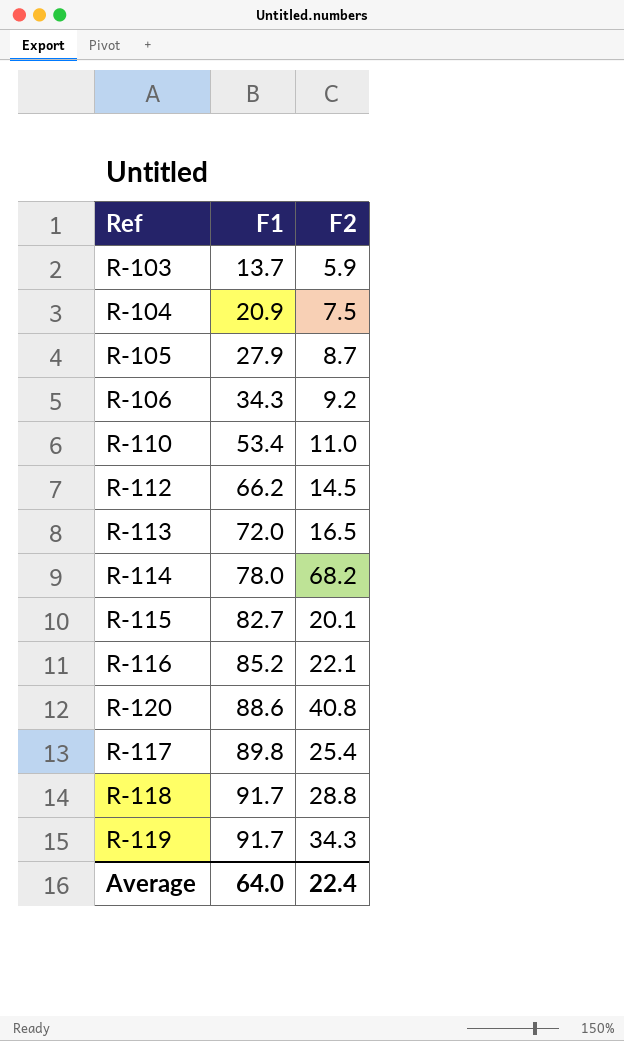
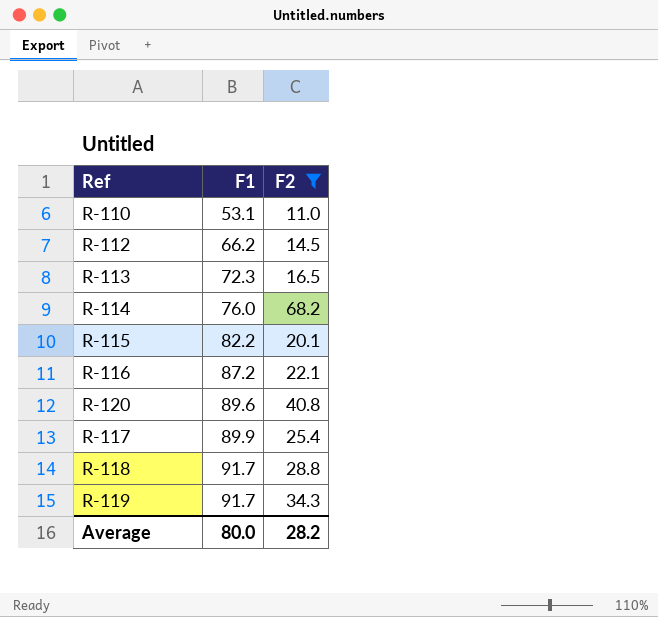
filter: none -> F2 >= 11.0
R-110 | F1: 53.4 -> 53.1
R-113 | F1: 72.0 -> 72.3
R-114 | F1: 78.0 -> 76.0
R-115 | F1: 82.7 -> 82.2
R-116 | F1: 85.2 -> 87.2
R-120 | F1: 88.6 -> 89.6
R-117 | F1: 89.8 -> 89.9
Average | F1: 64.0 -> 80.0
Average | F2: 22.4 -> 28.2

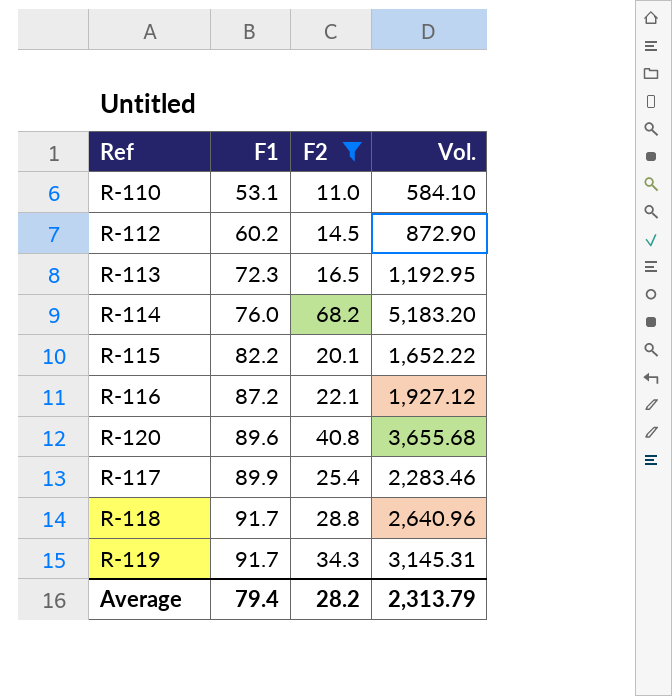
column Vol. | formula: none -> [F1] * [F2]
R-112 | F1: 66.2 -> 60.2
Average | F1: 80.0 -> 79.4

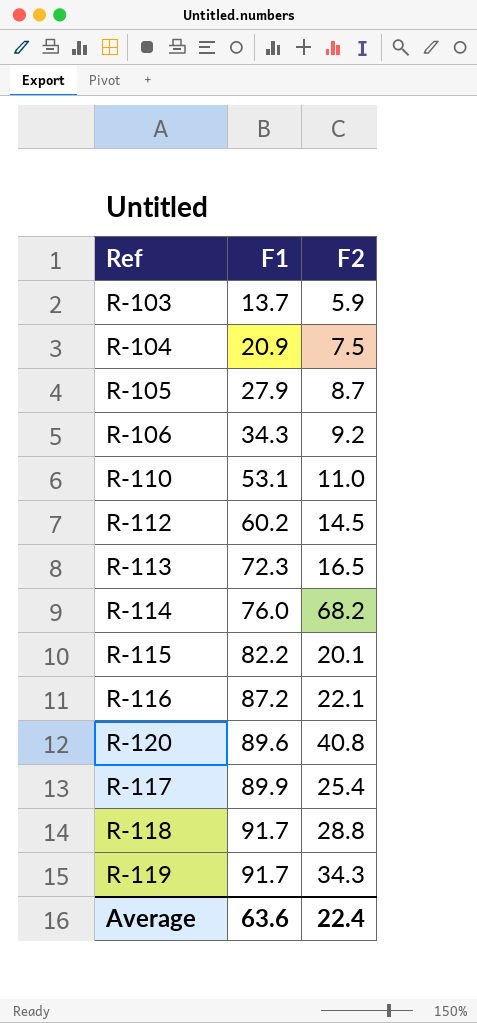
filter: F2 >= 11.0 -> none
column Vol. | formula: [F1] * [F2] -> none
Average | F1: 79.4 -> 63.6
Average | F2: 28.2 -> 22.4

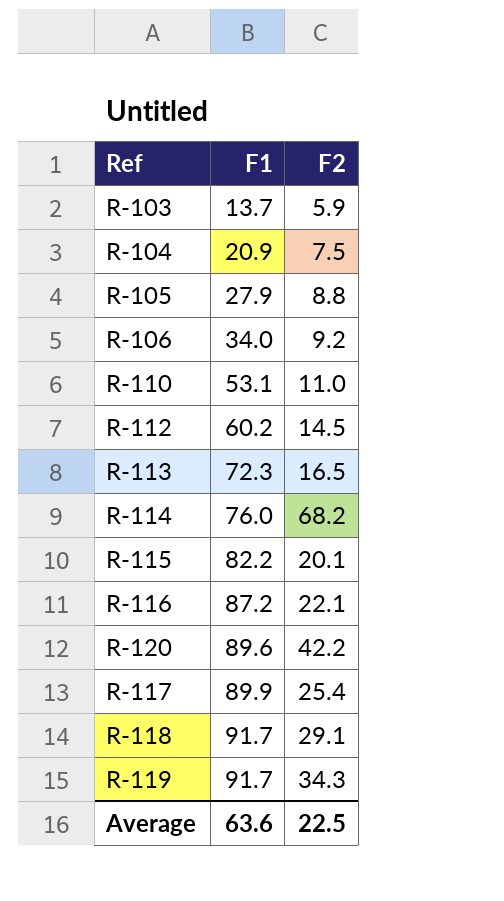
R-105 | F2: 8.7 -> 8.8
R-106 | F1: 34.3 -> 34.0
R-120 | F2: 40.8 -> 42.2
R-118 | F2: 28.8 -> 29.1
Average | F2: 22.4 -> 22.5

